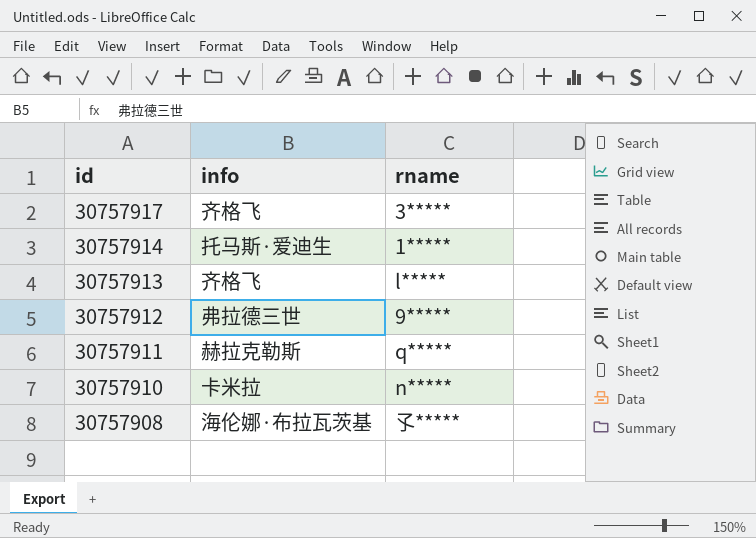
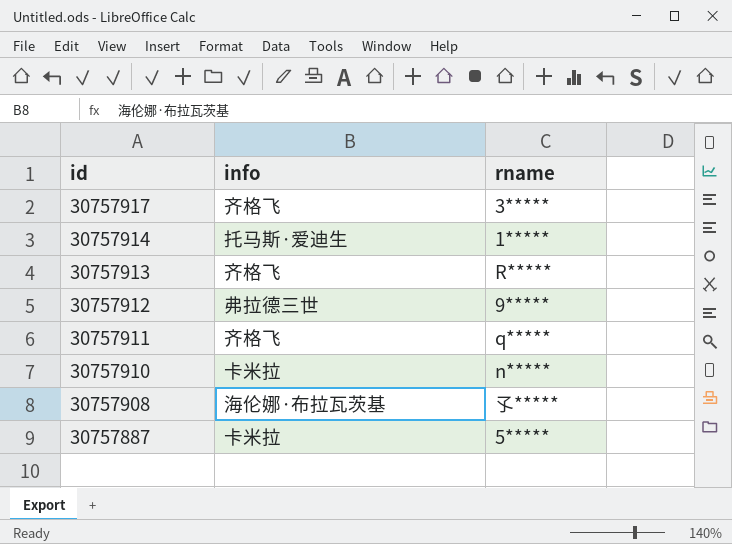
30757913 | rname: l***** -> R*****
30757911 | info: 赫拉克勒斯 -> 齐格飞
row 30757887: none -> 卡米拉 | 5*****

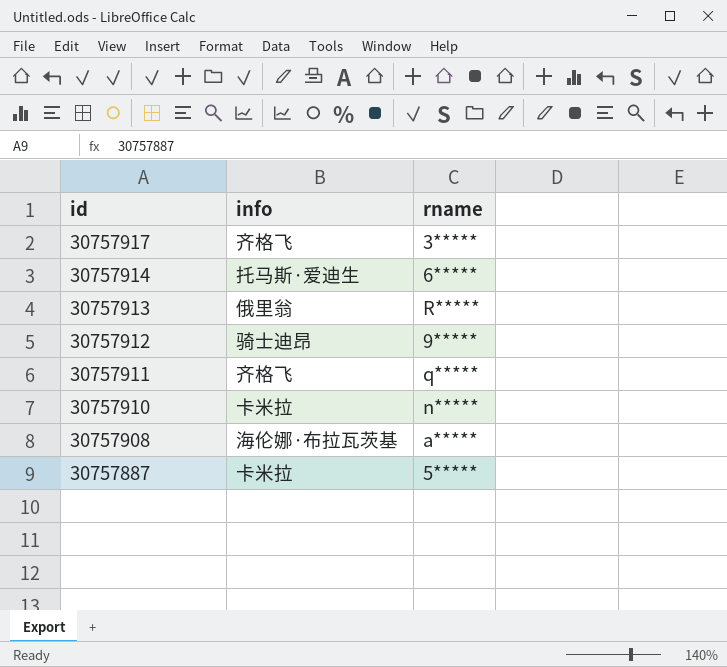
30757914 | rname: 1***** -> 6*****
30757913 | info: 齐格飞 -> 俄里翁
30757912 | info: 弗拉德三世 -> 骑士迪昂
30757908 | rname: 孓***** -> a*****

